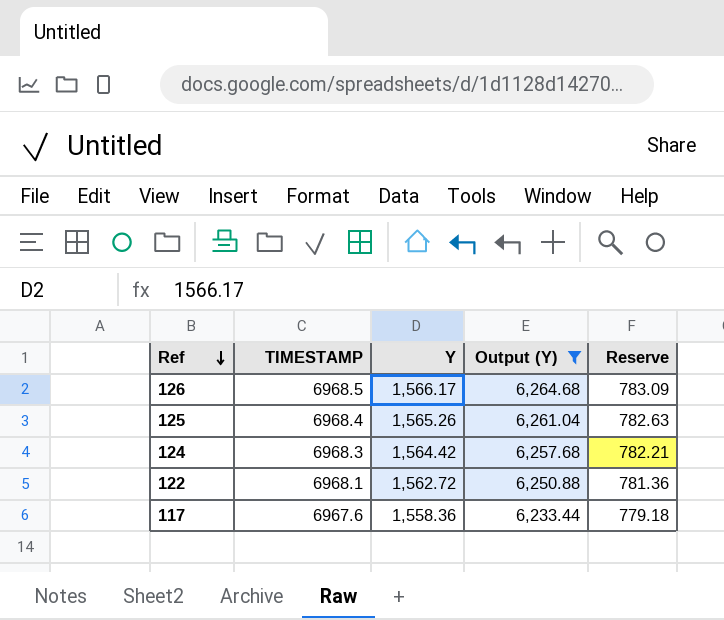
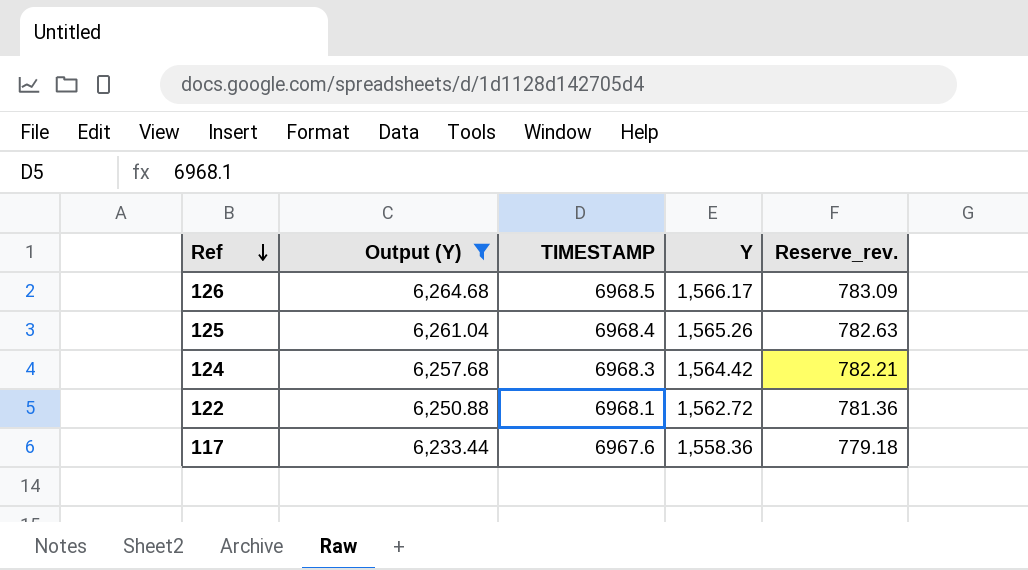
column Output (Y) | position: 4 -> 2
column name: Reserve -> Reserve_rev.

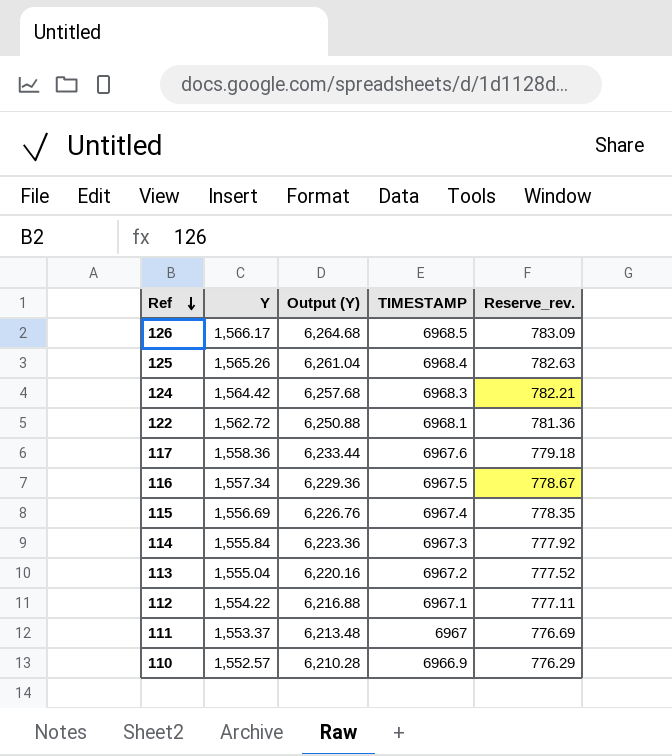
filter: Output (Y) >= 6,233.44 -> none
column Y | position: 4 -> 2

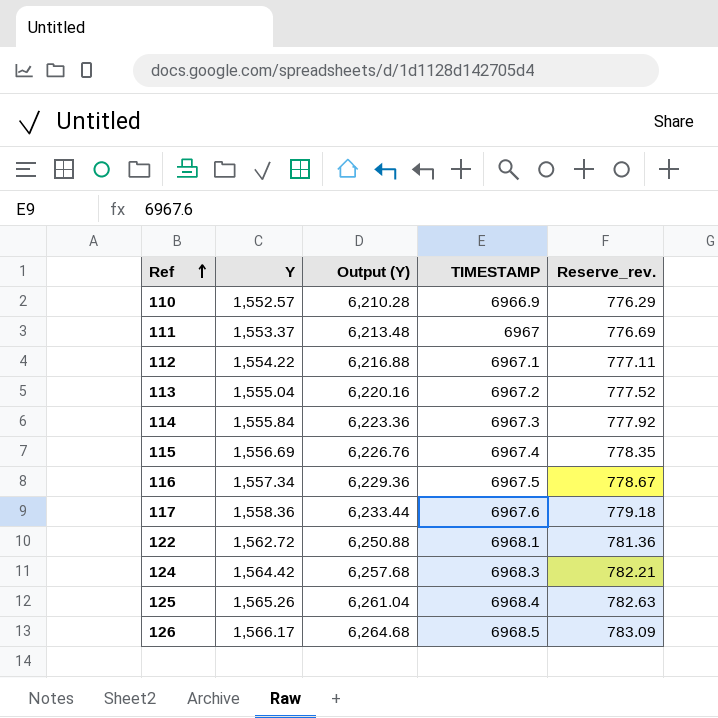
row order: Ref descending -> Ref ascending

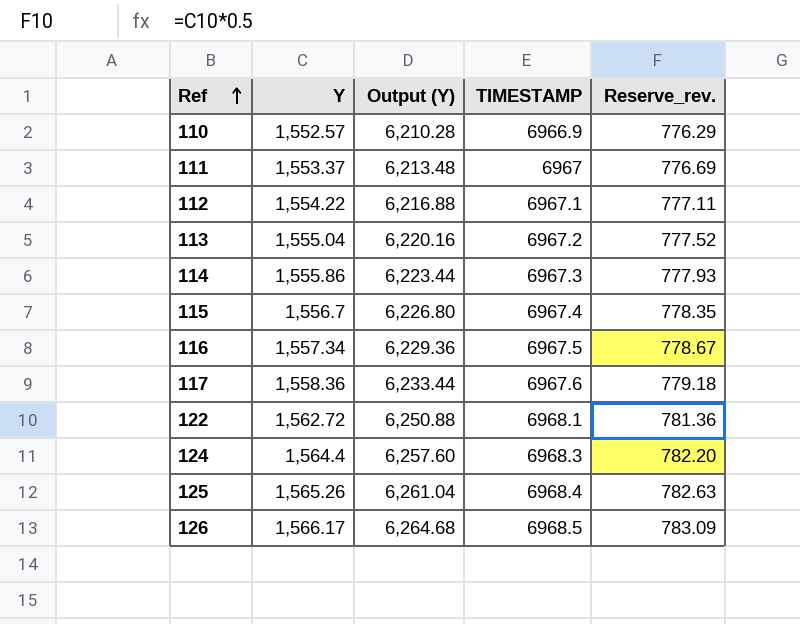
114 | Y: 1,555.84 -> 1,555.86
114 | Output (Y): 6,223.36 -> 6,223.44
114 | Reserve_rev.: 777.92 -> 777.93
115 | Y: 1,556.69 -> 1,556.7
115 | Output (Y): 6,226.76 -> 6,226.80
124 | Y: 1,564.42 -> 1,564.4
124 | Output (Y): 6,257.68 -> 6,257.60
124 | Reserve_rev.: 782.21 -> 782.20

